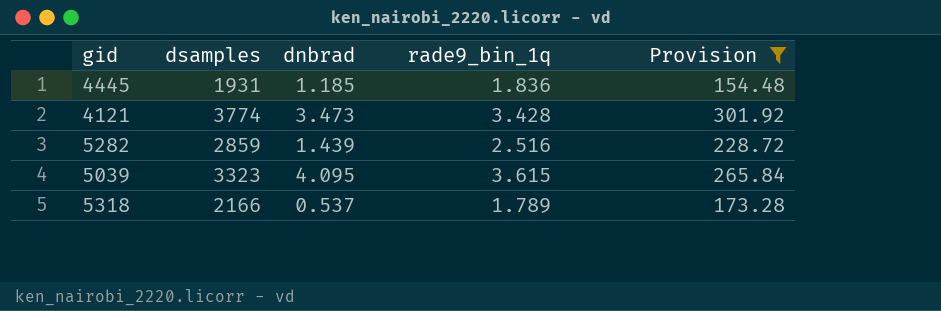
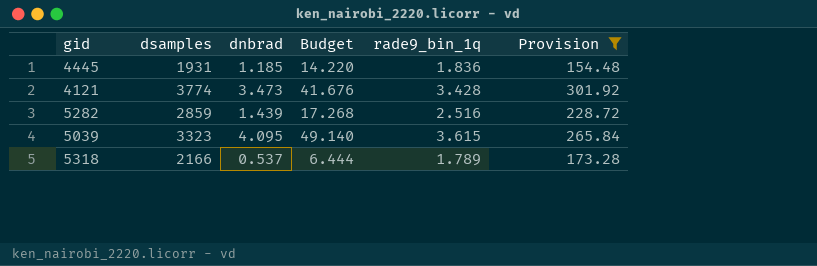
column Budget | formula: none -> [dnbrad] * 12

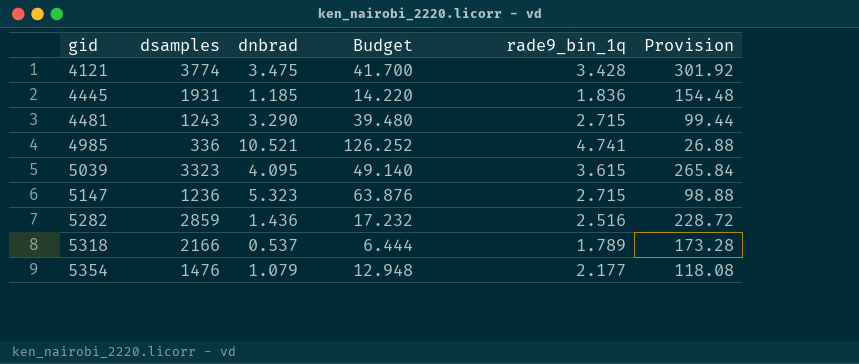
filter: Provision >= 154.48 -> none
row order: none -> gid ascending
4121 | dnbrad: 3.473 -> 3.475
4121 | Budget: 41.676 -> 41.700
5282 | dnbrad: 1.439 -> 1.436
5282 | Budget: 17.268 -> 17.232

